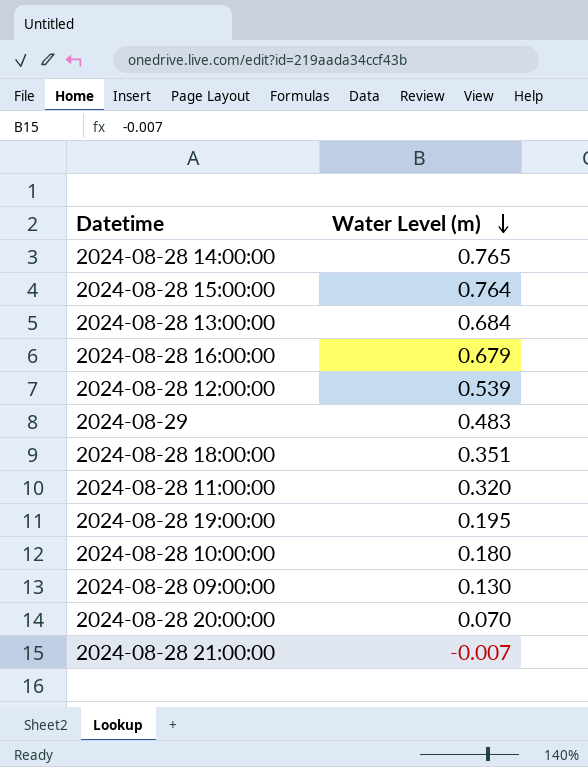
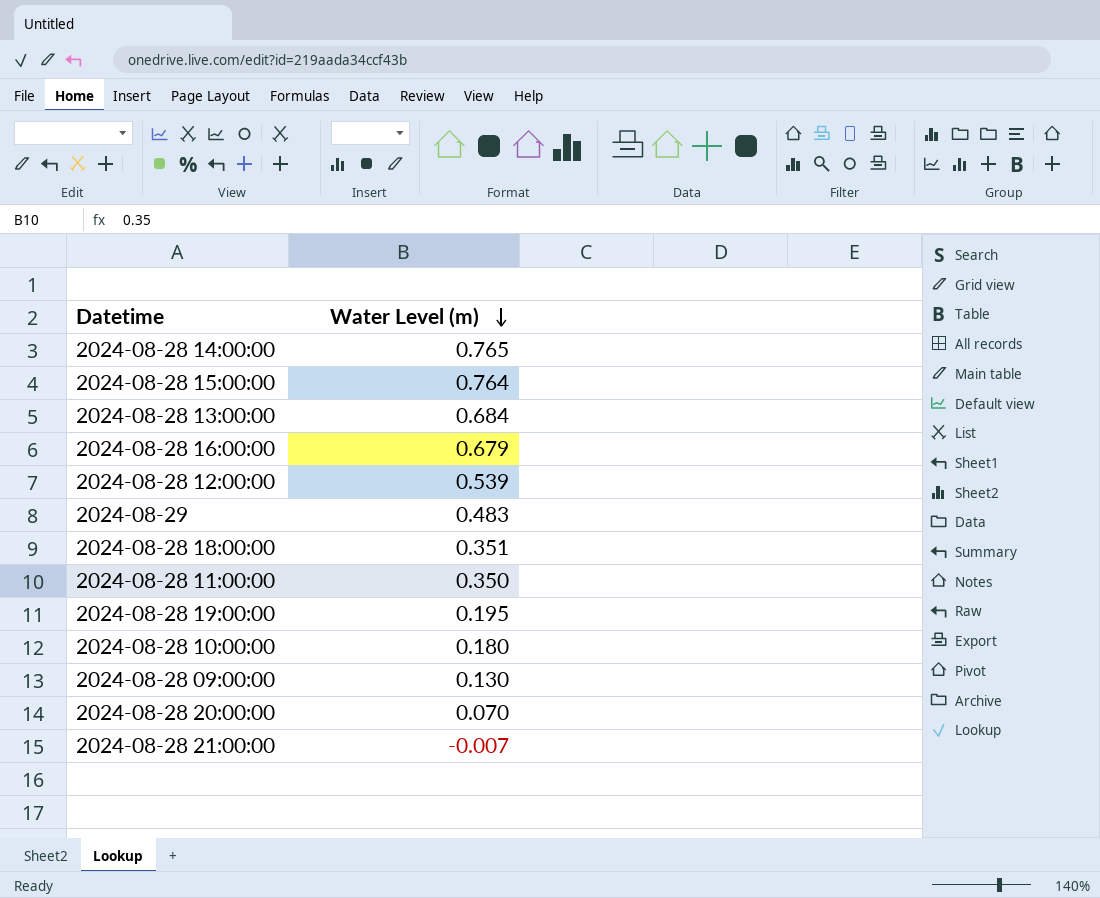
2024-08-28 11:00:00 | Water Level (m): 0.320 -> 0.350

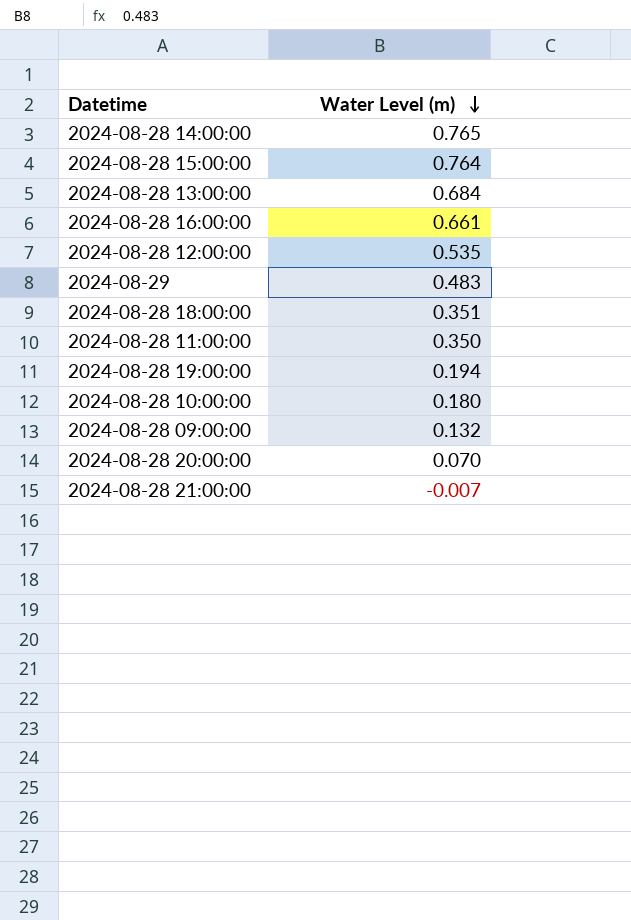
2024-08-28 16:00:00 | Water Level (m): 0.679 -> 0.661
2024-08-28 12:00:00 | Water Level (m): 0.539 -> 0.535
2024-08-28 19:00:00 | Water Level (m): 0.195 -> 0.194
2024-08-28 09:00:00 | Water Level (m): 0.130 -> 0.132

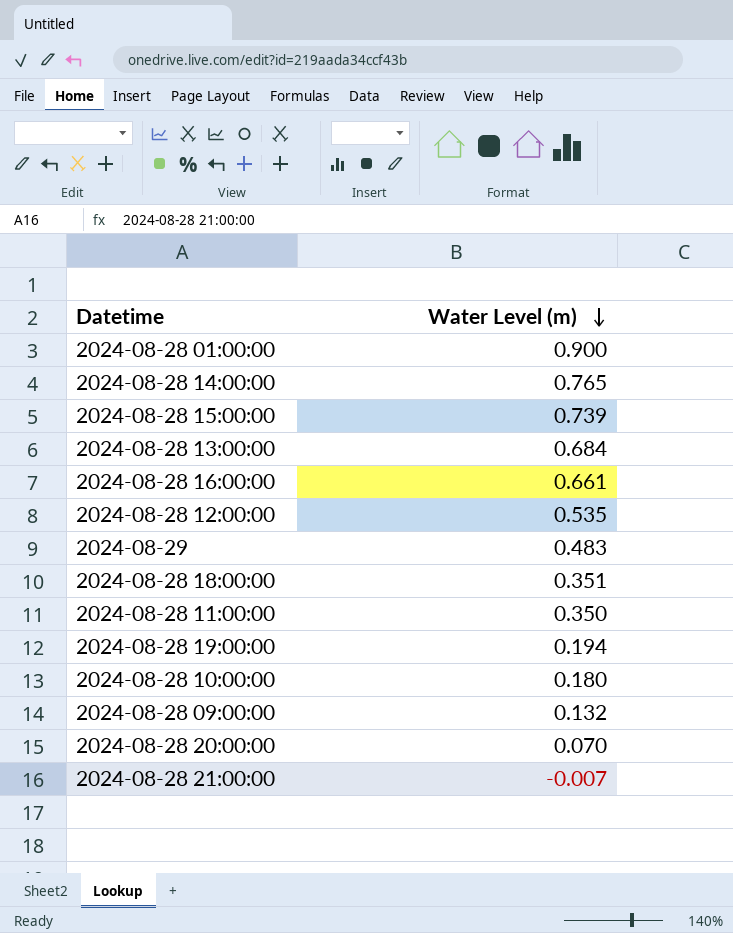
row 2024-08-28 01:00:00: none -> 0.900
2024-08-28 15:00:00 | Water Level (m): 0.764 -> 0.739

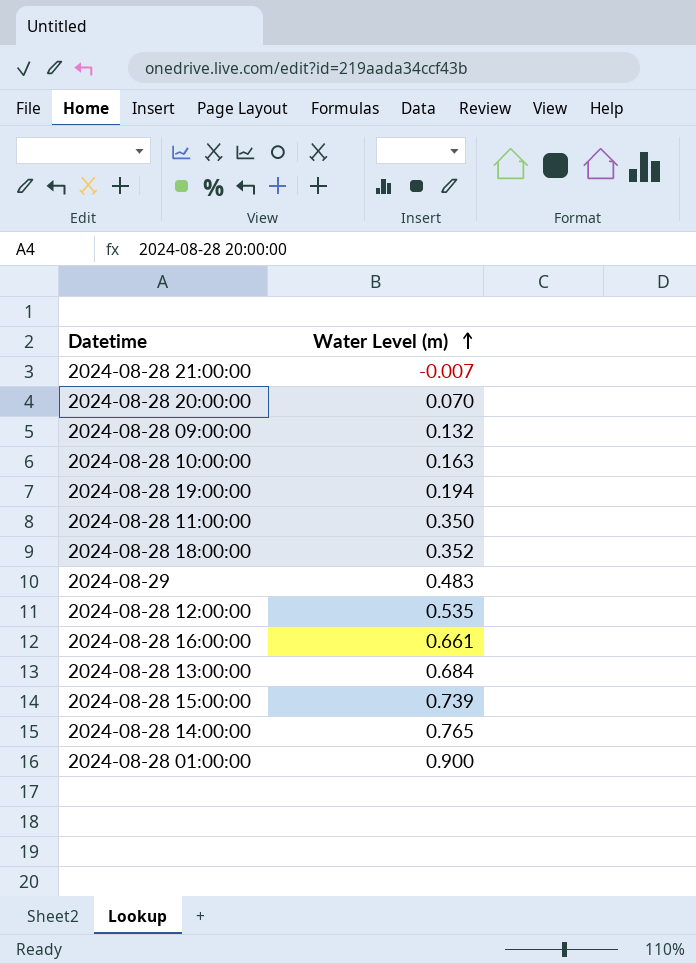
row order: Water Level (m) descending -> Water Level (m) ascending
2024-08-28 10:00:00 | Water Level (m): 0.180 -> 0.163
2024-08-28 18:00:00 | Water Level (m): 0.351 -> 0.352

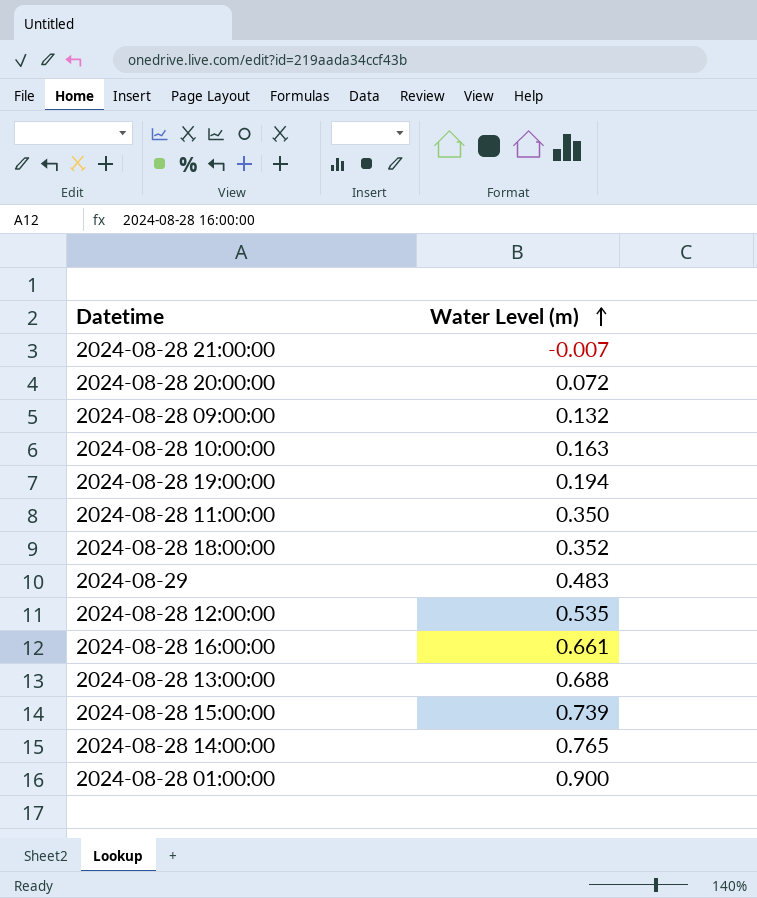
2024-08-28 20:00:00 | Water Level (m): 0.070 -> 0.072
2024-08-28 13:00:00 | Water Level (m): 0.684 -> 0.688

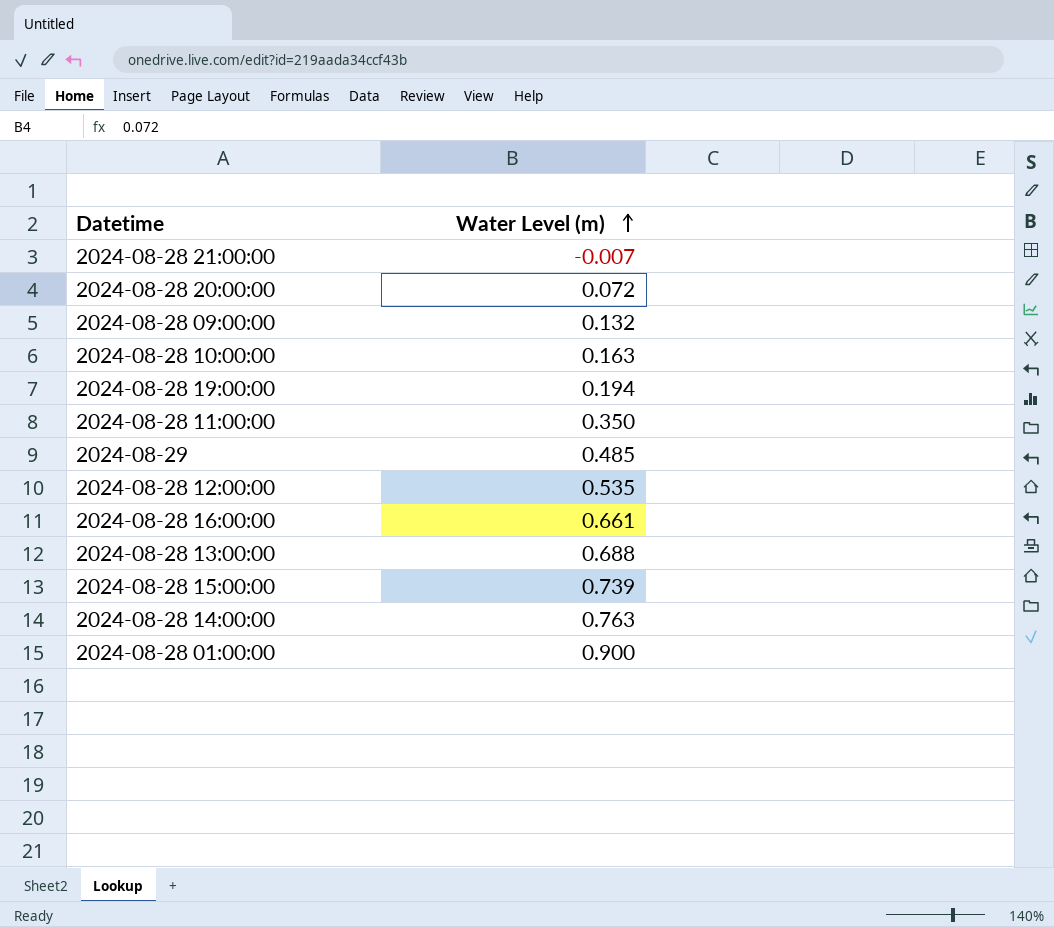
row 2024-08-28 18:00:00: 0.352 -> none
2024-08-29 | Water Level (m): 0.483 -> 0.485
2024-08-28 14:00:00 | Water Level (m): 0.765 -> 0.763

